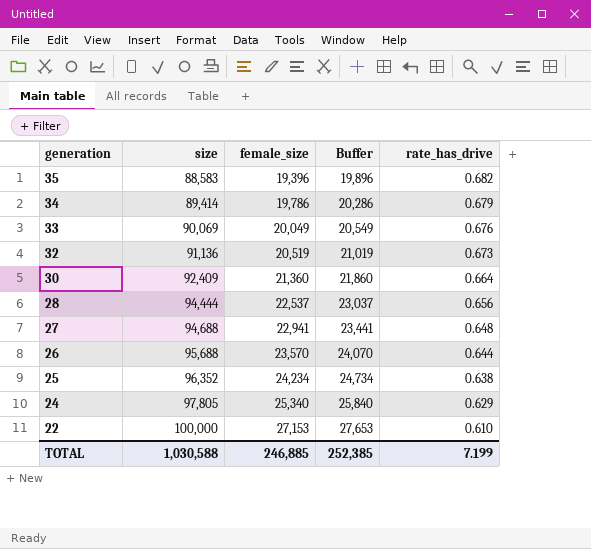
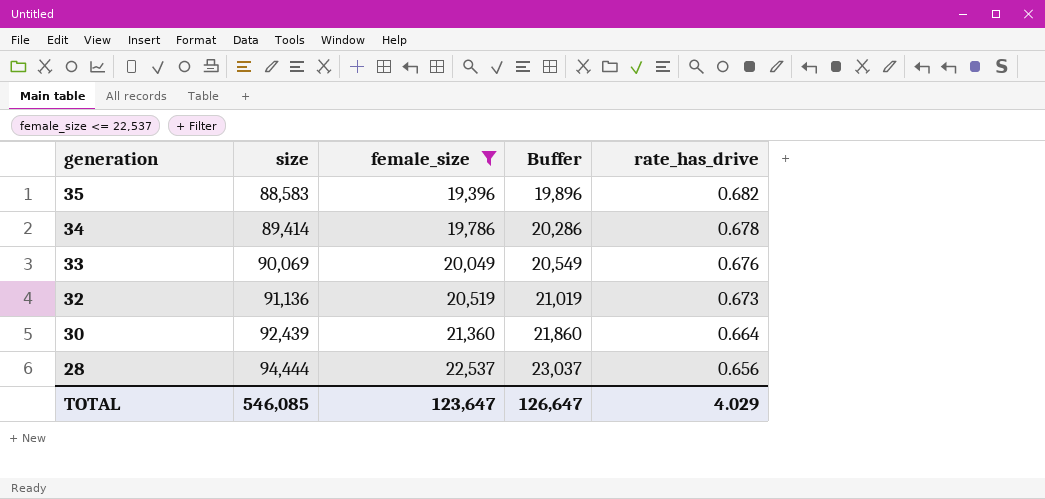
filter: none -> female_size <= 22,537
34 | rate_has_drive: 0.679 -> 0.678
30 | size: 92,409 -> 92,439
TOTAL | size: 1,030,588 -> 546,085
TOTAL | female_size: 246,885 -> 123,647
TOTAL | Buffer: 252,385 -> 126,647
TOTAL | rate_has_drive: 7.199 -> 4.029

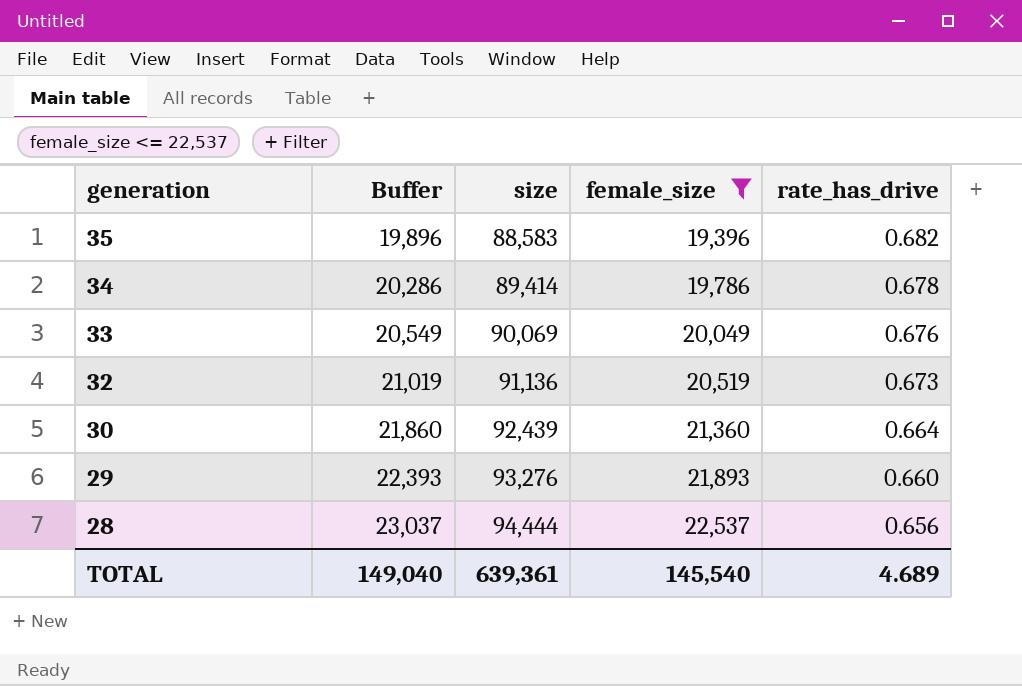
column Buffer | position: 4 -> 2
row 29: none -> 22,393 | 93,276 | 21,893 | 0.660
TOTAL | Buffer: 126,647 -> 149,040
TOTAL | size: 546,085 -> 639,361
TOTAL | female_size: 123,647 -> 145,540
TOTAL | rate_has_drive: 4.029 -> 4.689

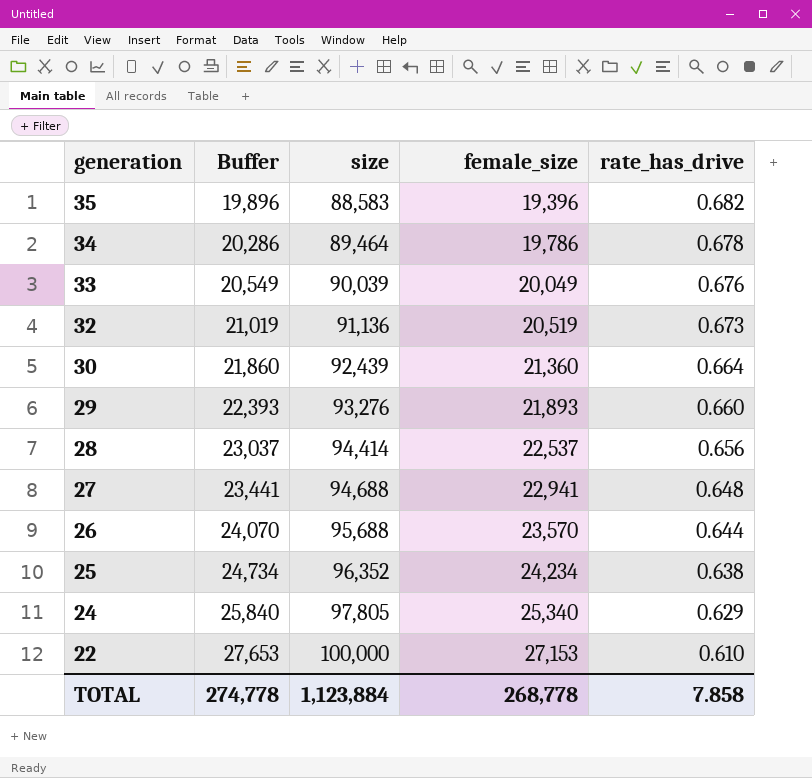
filter: female_size <= 22,537 -> none
34 | size: 89,414 -> 89,464
33 | size: 90,069 -> 90,039
28 | size: 94,444 -> 94,414
TOTAL | Buffer: 149,040 -> 274,778
TOTAL | size: 639,361 -> 1,123,884
TOTAL | female_size: 145,540 -> 268,778
TOTAL | rate_has_drive: 4.689 -> 7.858

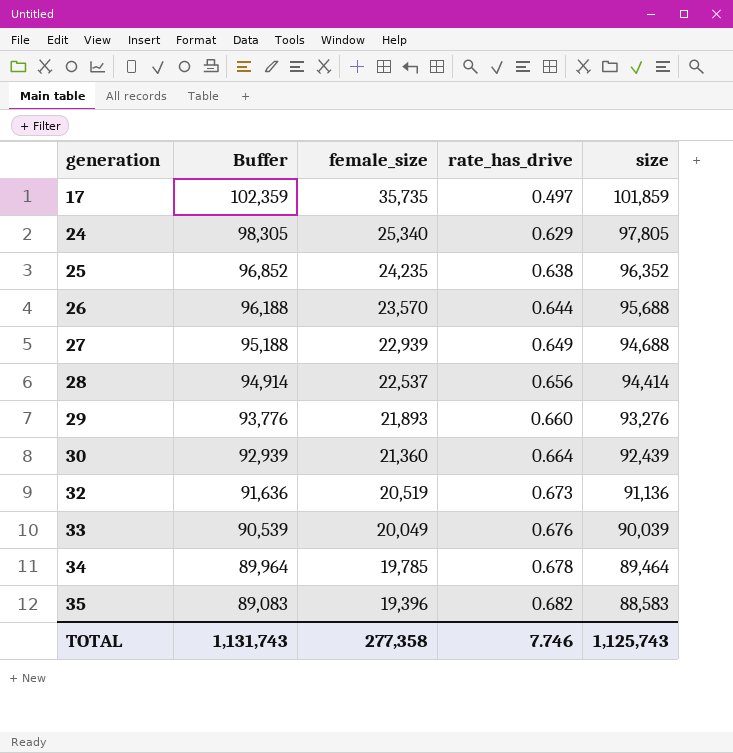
row order: generation descending -> generation ascending
column Buffer | formula: [female_size] + 500 -> [size] + 500
column size | position: 3 -> 5
row 22: 27,653 | 100,000 | 27,153 | 0.610 -> none
row 17: none -> 102,359 | 35,735 | 0.497 | 101,859
25 | female_size: 24,234 -> 24,235
27 | female_size: 22,941 -> 22,939
27 | rate_has_drive: 0.648 -> 0.649
34 | female_size: 19,786 -> 19,785
TOTAL | Buffer: 274,778 -> 1,131,743
TOTAL | female_size: 268,778 -> 277,358
TOTAL | rate_has_drive: 7.858 -> 7.746
TOTAL | size: 1,123,884 -> 1,125,743

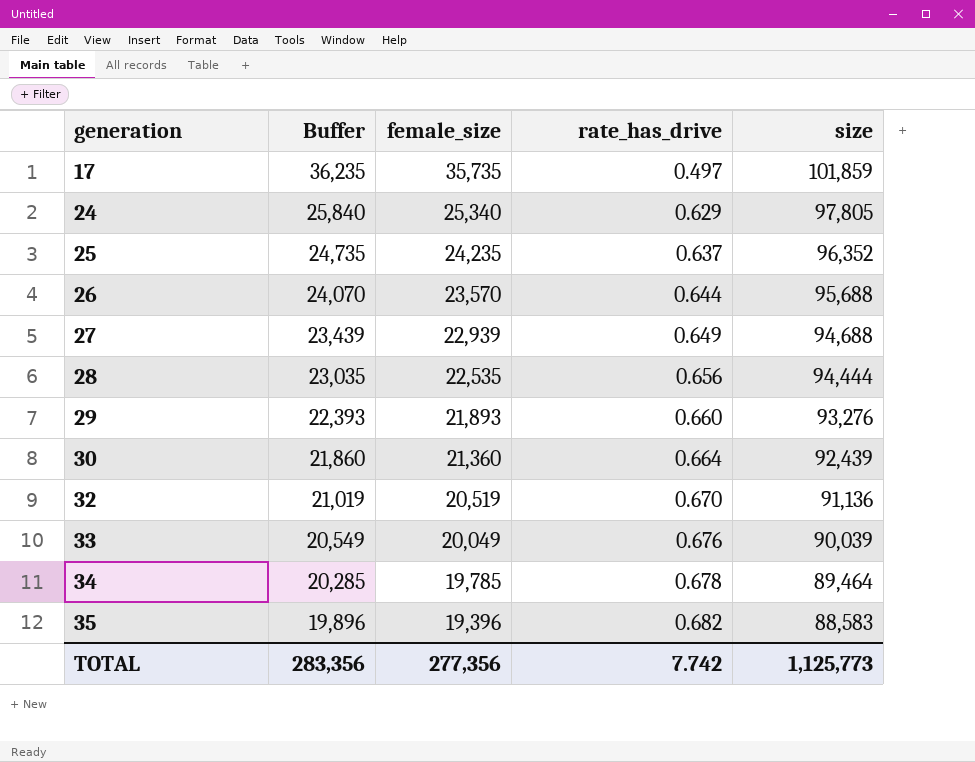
column Buffer | formula: [size] + 500 -> [female_size] + 500
25 | rate_has_drive: 0.638 -> 0.637
28 | female_size: 22,537 -> 22,535
28 | size: 94,414 -> 94,444
32 | rate_has_drive: 0.673 -> 0.670
TOTAL | Buffer: 1,131,743 -> 283,356
TOTAL | female_size: 277,358 -> 277,356
TOTAL | rate_has_drive: 7.746 -> 7.742
TOTAL | size: 1,125,743 -> 1,125,773

